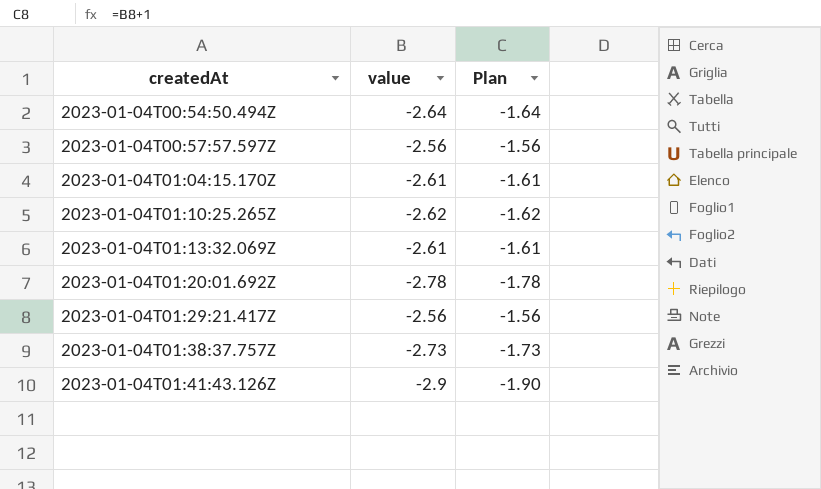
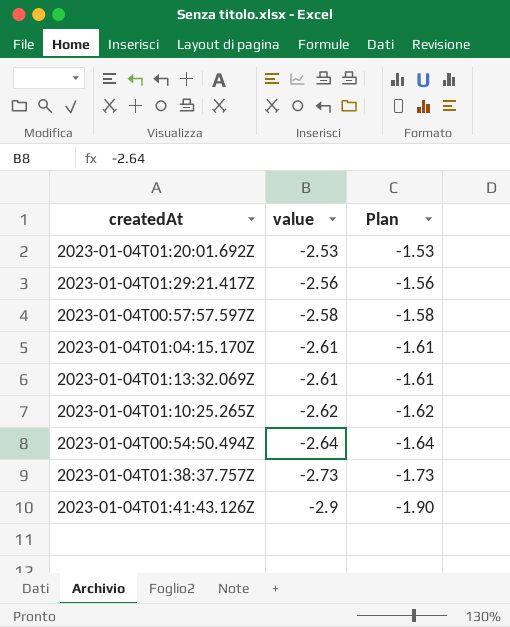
row order: createdAt ascending -> value descending
2023-01-04T01:20:01.692Z | value: -2.78 -> -2.53
2023-01-04T01:20:01.692Z | Plan: -1.78 -> -1.53
2023-01-04T00:57:57.597Z | value: -2.56 -> -2.58
2023-01-04T00:57:57.597Z | Plan: -1.56 -> -1.58

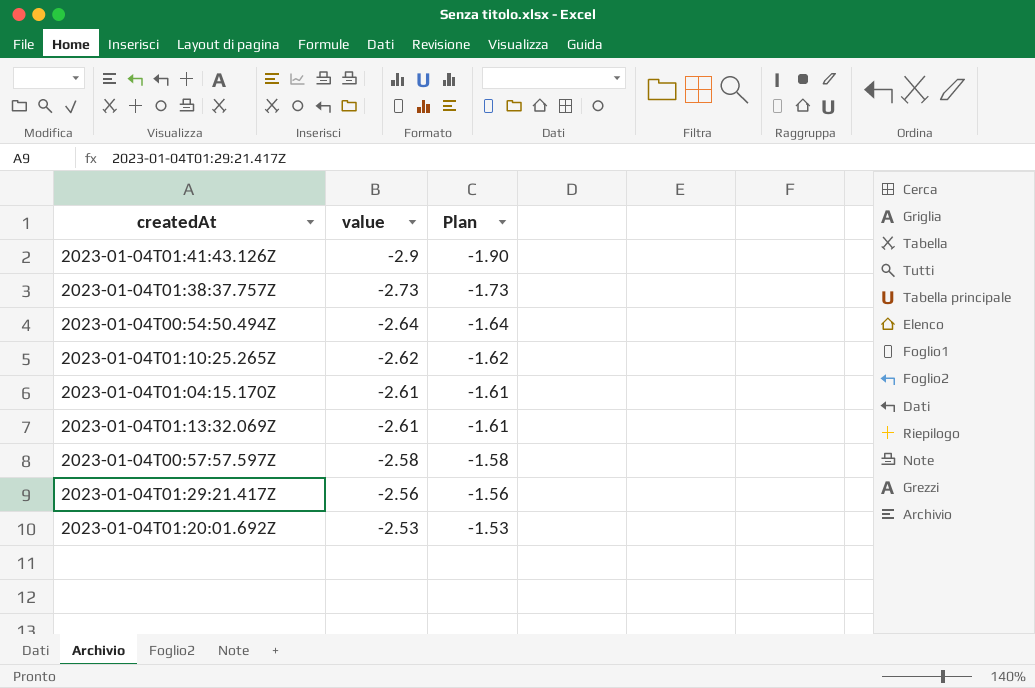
row order: value descending -> value ascending

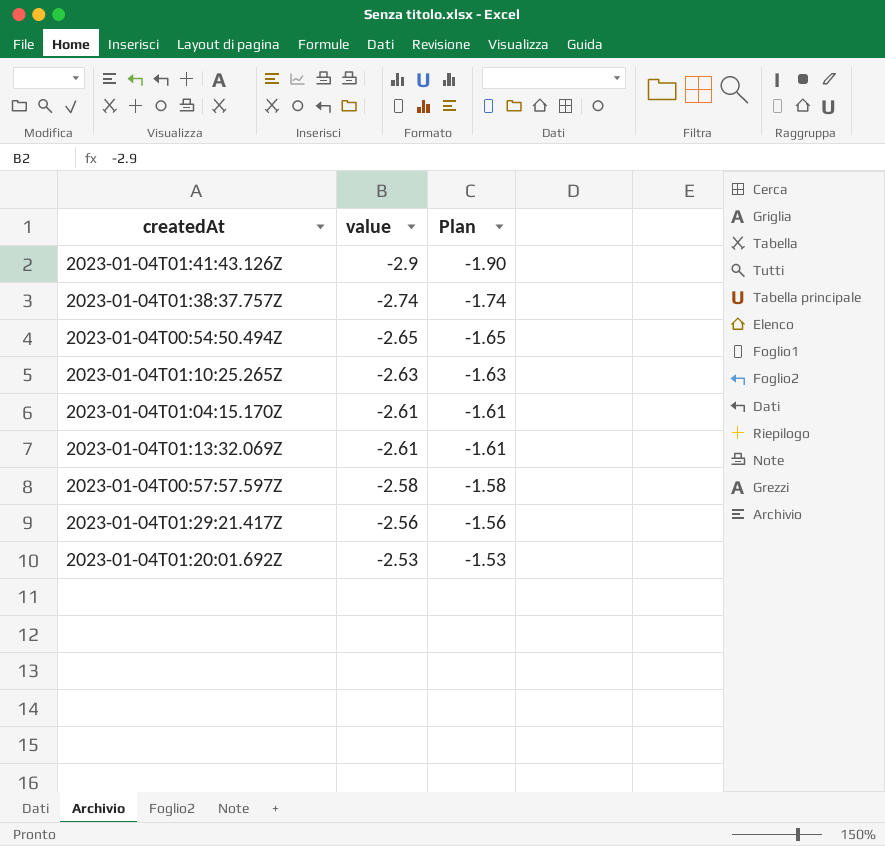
2023-01-04T01:38:37.757Z | value: -2.73 -> -2.74
2023-01-04T01:38:37.757Z | Plan: -1.73 -> -1.74
2023-01-04T00:54:50.494Z | value: -2.64 -> -2.65
2023-01-04T00:54:50.494Z | Plan: -1.64 -> -1.65
2023-01-04T01:10:25.265Z | value: -2.62 -> -2.63
2023-01-04T01:10:25.265Z | Plan: -1.62 -> -1.63

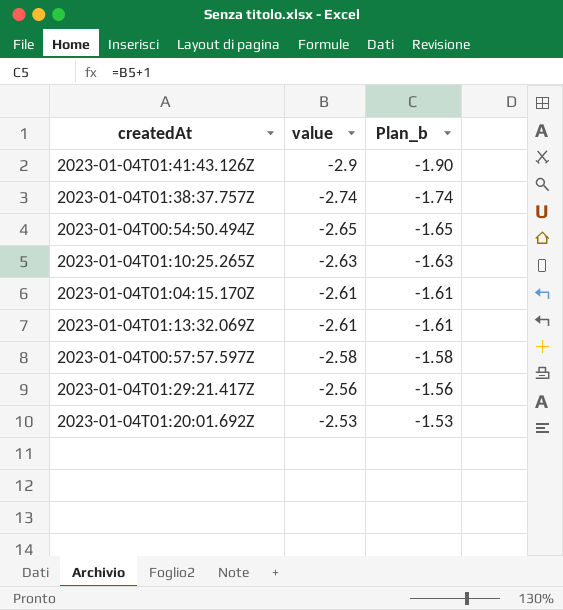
column name: Plan -> Plan_b

